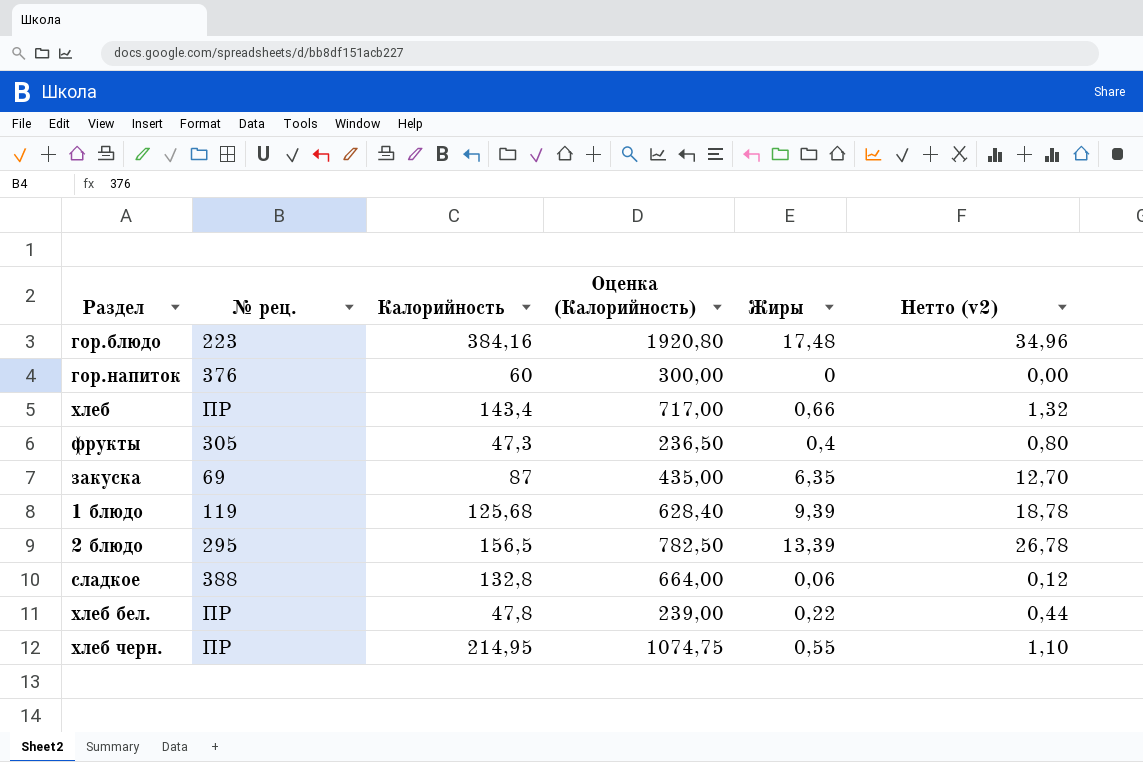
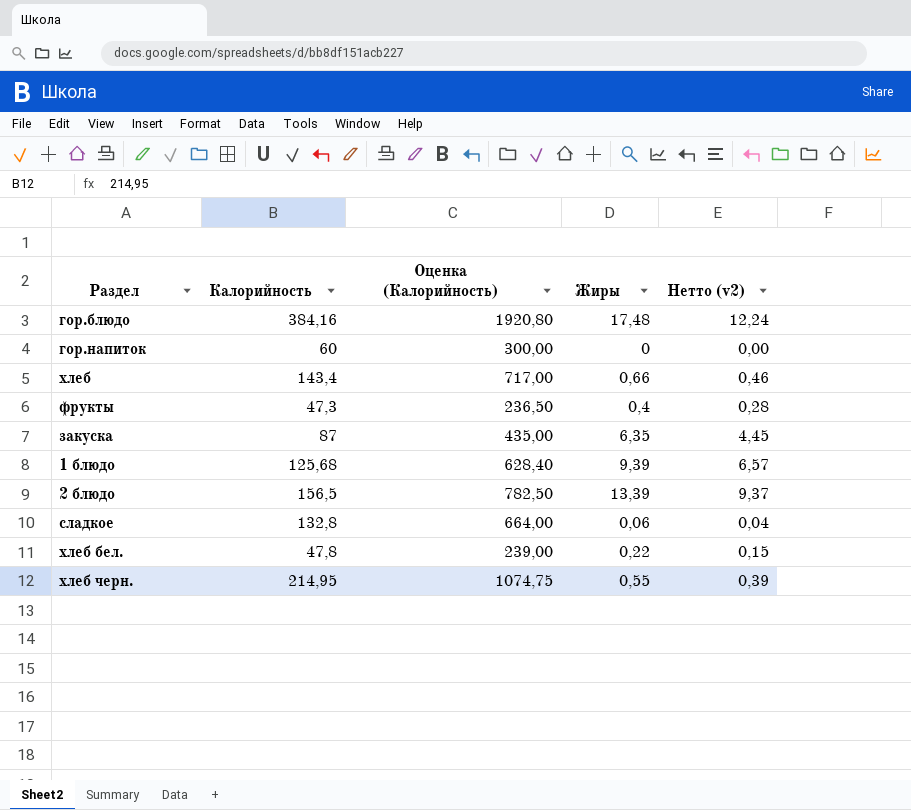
column № рец. | position: 2 -> none
column Нетто (v2) | formula: [Жиры] * 2 -> [Жиры] * 0,7

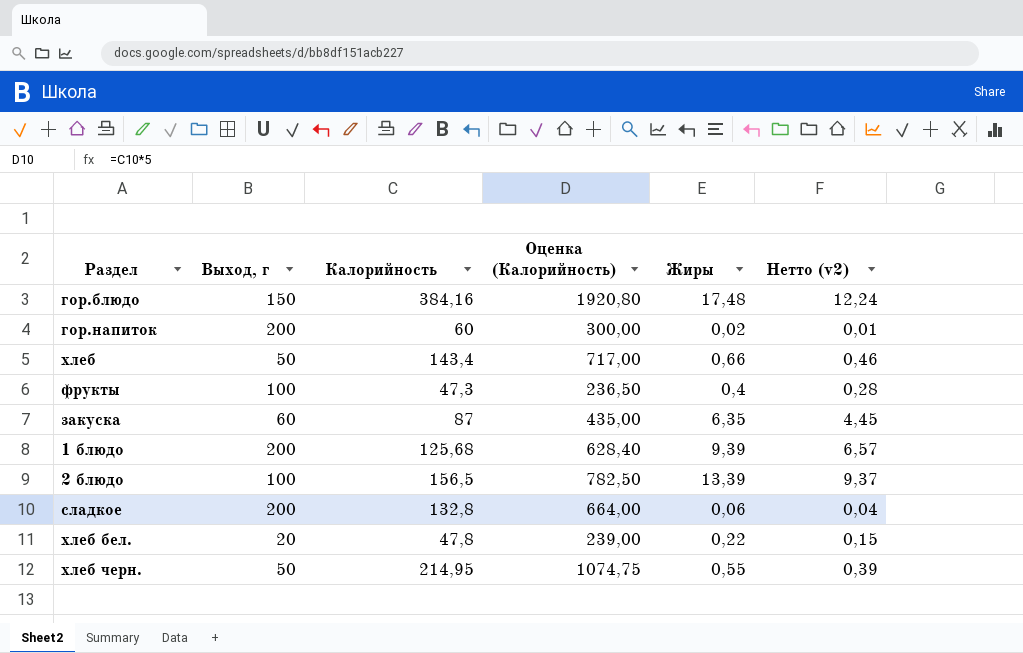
column Выход, г | position: none -> 2
гор.напиток | Жиры: 0 -> 0,02
гор.напиток | Нетто (v2): 0,00 -> 0,01

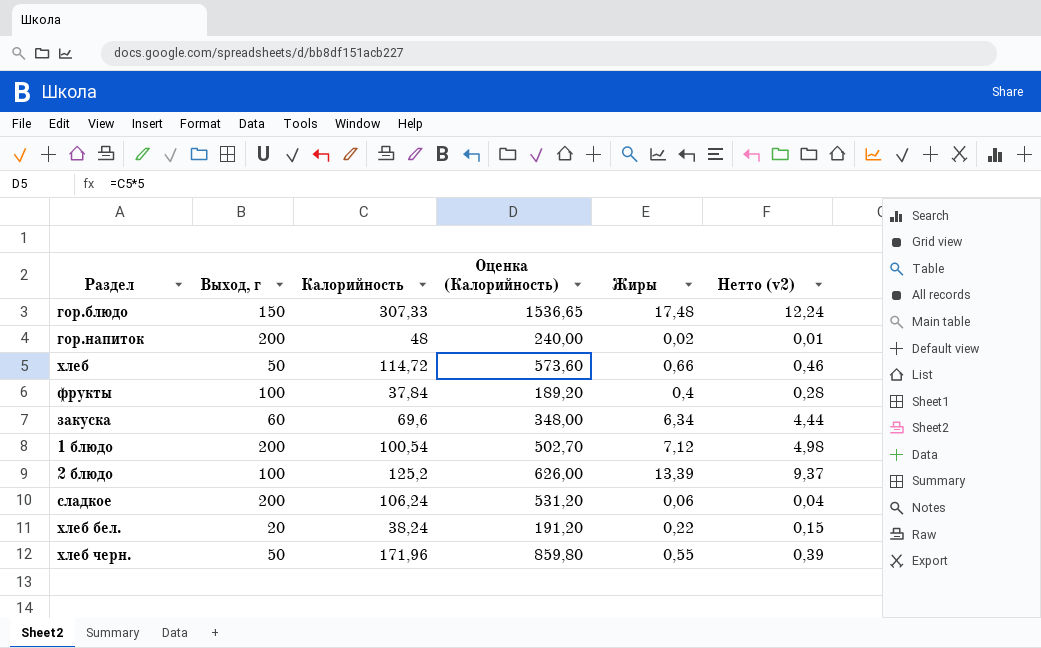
гор.блюдо | Калорийность: 384,16 -> 307,33
гор.блюдо | Оценка (Калорийность): 1920,80 -> 1536,65
гор.напиток | Калорийность: 60 -> 48
гор.напиток | Оценка (Калорийность): 300,00 -> 240,00
хлеб | Калорийность: 143,4 -> 114,72
хлеб | Оценка (Калорийность): 717,00 -> 573,60
фрукты | Калорийность: 47,3 -> 37,84
фрукты | Оценка (Калорийность): 236,50 -> 189,20
закуска | Калорийность: 87 -> 69,6
закуска | Оценка (Калорийность): 435,00 -> 348,00
закуска | Жиры: 6,35 -> 6,34
закуска | Нетто (v2): 4,45 -> 4,44
1 блюдо | Калорийность: 125,68 -> 100,54
1 блюдо | Оценка (Калорийность): 628,40 -> 502,70
1 блюдо | Жиры: 9,39 -> 7,12
1 блюдо | Нетто (v2): 6,57 -> 4,98
2 блюдо | Калорийность: 156,5 -> 125,2
2 блюдо | Оценка (Калорийность): 782,50 -> 626,00
сладкое | Калорийность: 132,8 -> 106,24
сладкое | Оценка (Калорийность): 664,00 -> 531,20
хлеб бел. | Калорийность: 47,8 -> 38,24
хлеб бел. | Оценка (Калорийность): 239,00 -> 191,20
хлеб черн. | Калорийность: 214,95 -> 171,96
хлеб черн. | Оценка (Калорийность): 1074,75 -> 859,80

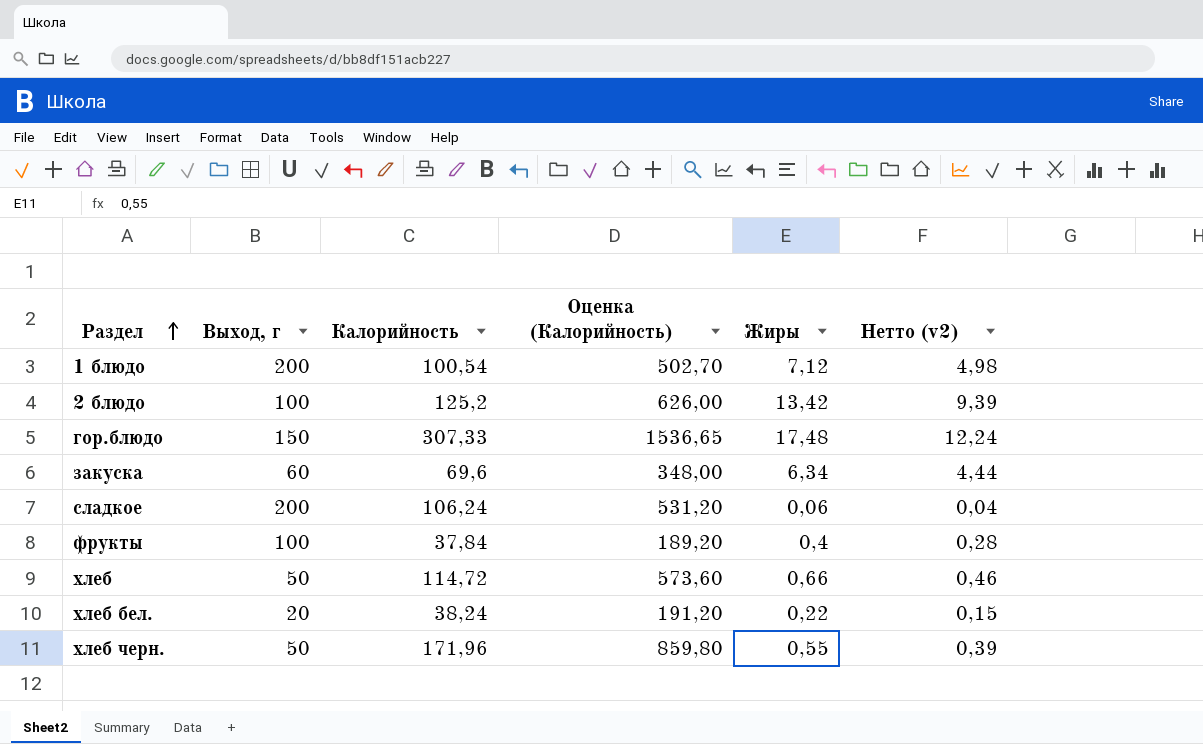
row order: none -> Раздел ascending
row гор.напиток: 200 | 48 | 240,00 | 0,02 | 0,01 -> none
2 блюдо | Жиры: 13,39 -> 13,42
2 блюдо | Нетто (v2): 9,37 -> 9,39

